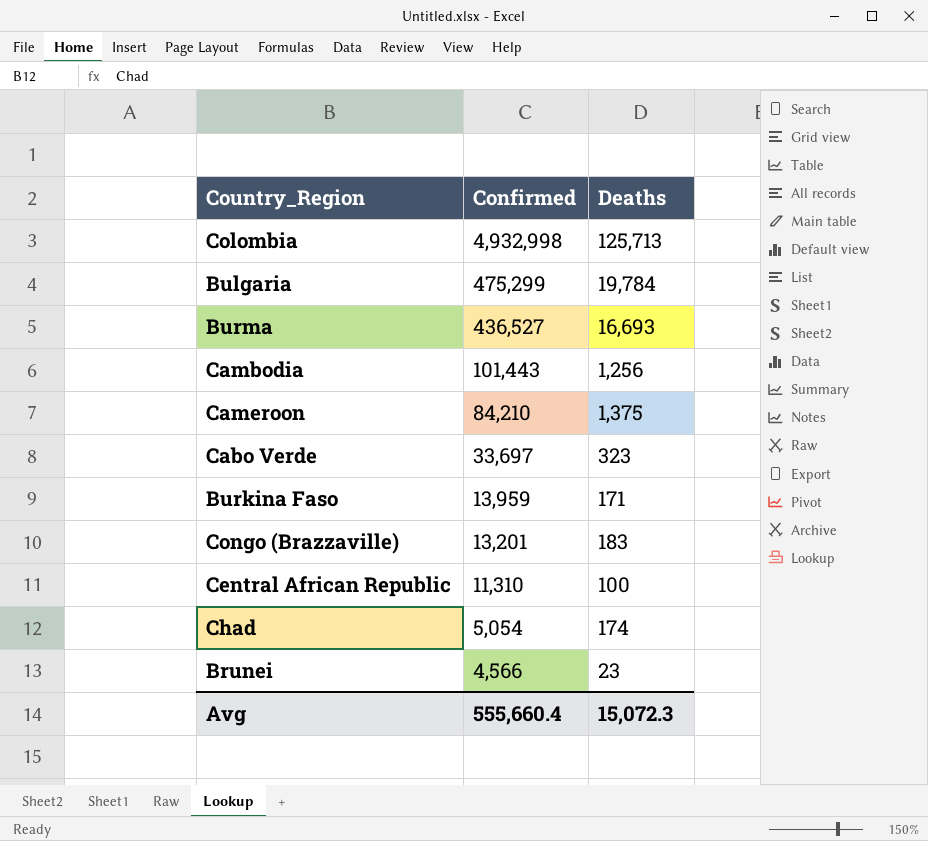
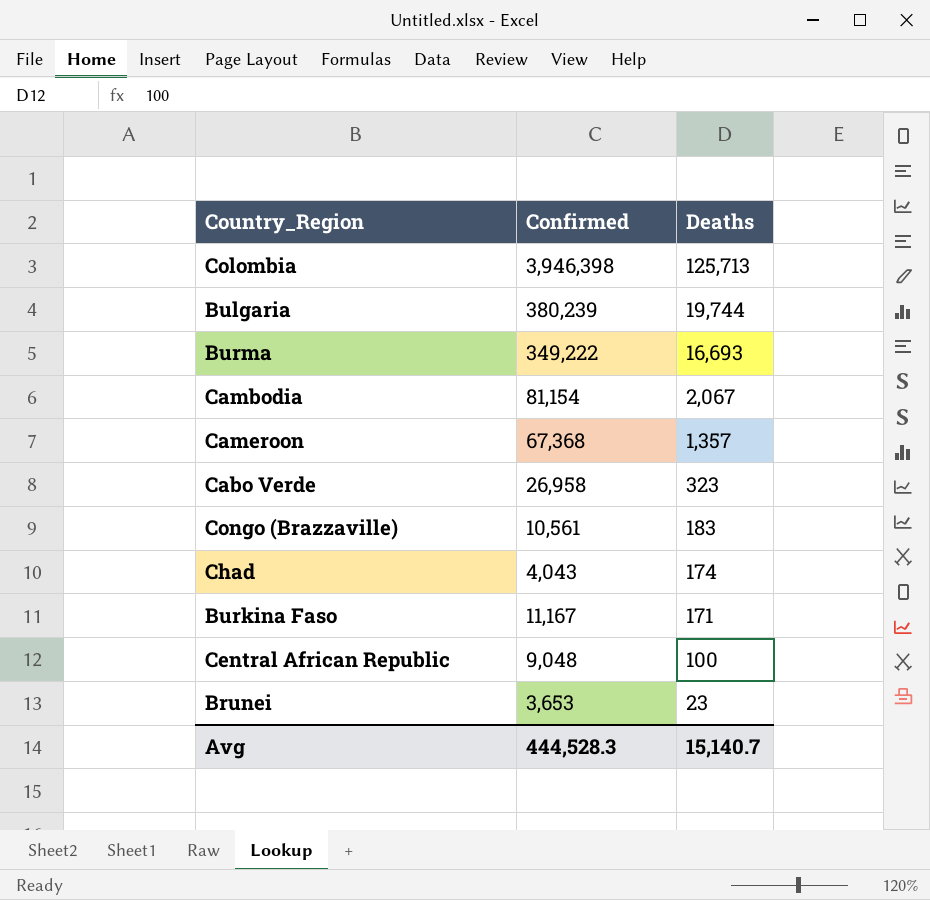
row order: Confirmed descending -> Deaths descending
Colombia | Confirmed: 4,932,998 -> 3,946,398
Bulgaria | Confirmed: 475,299 -> 380,239
Bulgaria | Deaths: 19,784 -> 19,744
Burma | Confirmed: 436,527 -> 349,222
Cambodia | Confirmed: 101,443 -> 81,154
Cambodia | Deaths: 1,256 -> 2,067
Cameroon | Confirmed: 84,210 -> 67,368
Cameroon | Deaths: 1,375 -> 1,357
Cabo Verde | Confirmed: 33,697 -> 26,958
Congo (Brazzaville) | Confirmed: 13,201 -> 10,561
Chad | Confirmed: 5,054 -> 4,043
Burkina Faso | Confirmed: 13,959 -> 11,167
Central African Republic | Confirmed: 11,310 -> 9,048
Brunei | Confirmed: 4,566 -> 3,653
Avg | Confirmed: 555,660.4 -> 444,528.3
Avg | Deaths: 15,072.3 -> 15,140.7

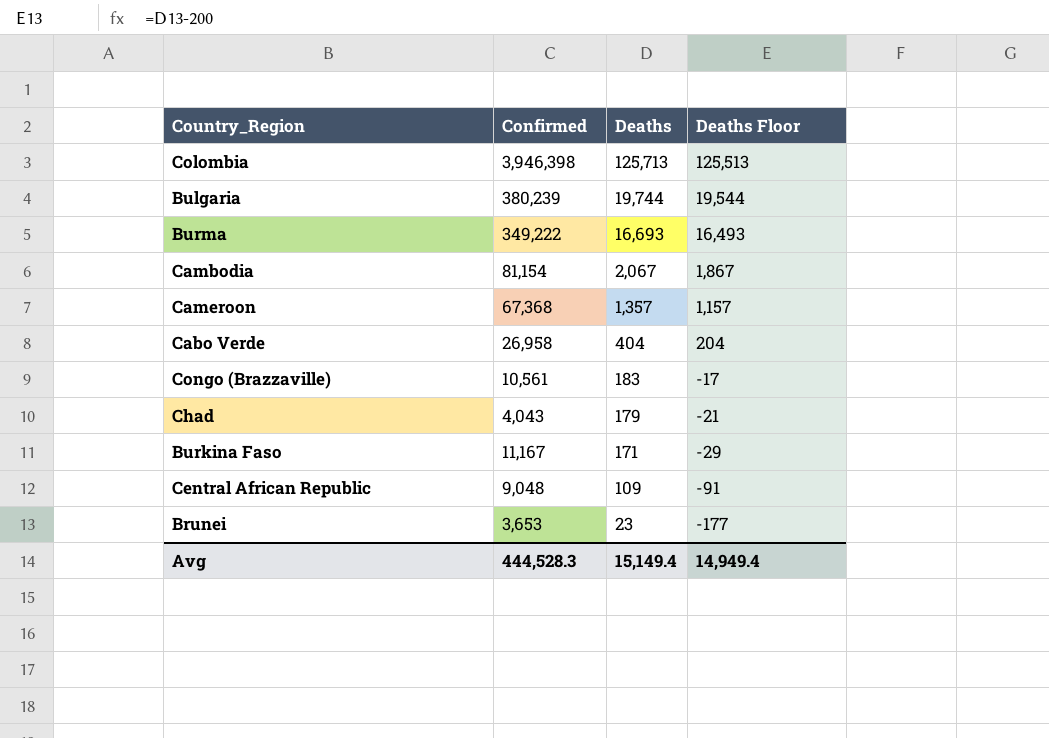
column Deaths Floor | formula: none -> [Deaths] - 200
Cabo Verde | Deaths: 323 -> 404
Chad | Deaths: 174 -> 179
Central African Republic | Deaths: 100 -> 109
Avg | Deaths: 15,140.7 -> 15,149.4

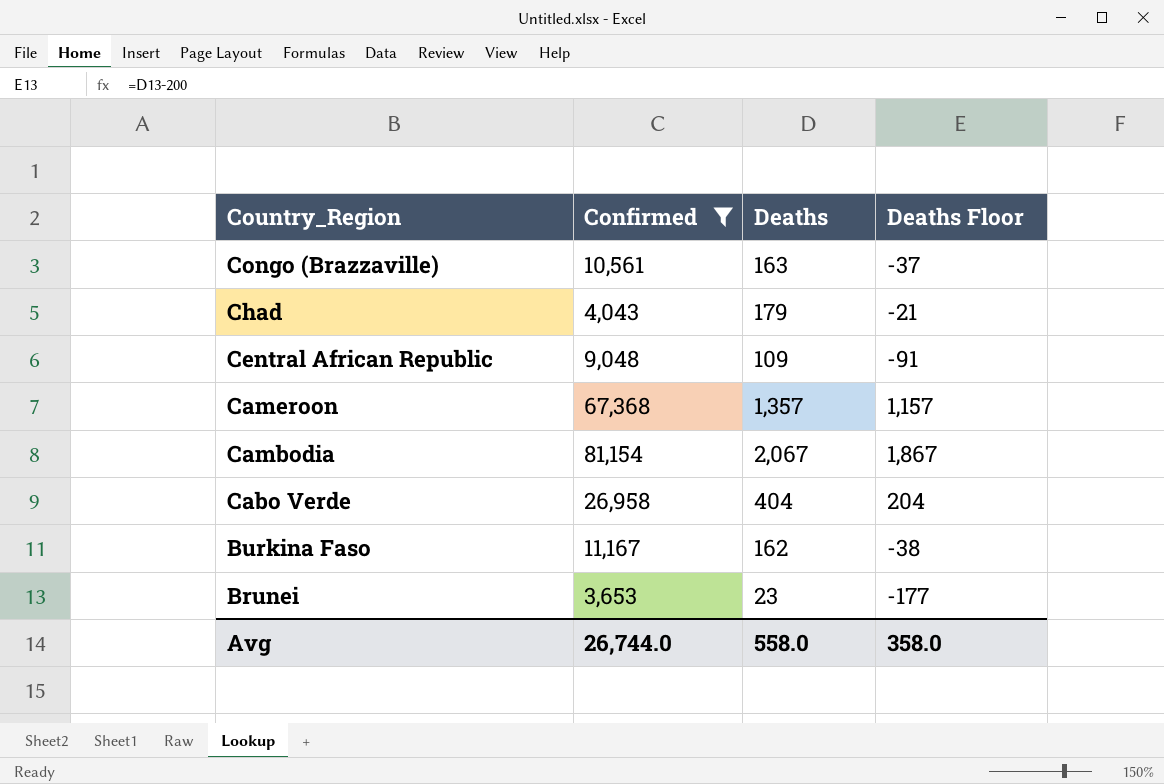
filter: none -> Confirmed <= 81,154
row order: Deaths descending -> Country_Region descending
Congo (Brazzaville) | Deaths: 183 -> 163
Congo (Brazzaville) | Deaths Floor: -17 -> -37
Burkina Faso | Deaths: 171 -> 162
Burkina Faso | Deaths Floor: -29 -> -38
Avg | Confirmed: 444,528.3 -> 26,744.0
Avg | Deaths: 15,149.4 -> 558.0
Avg | Deaths Floor: 14,949.4 -> 358.0

